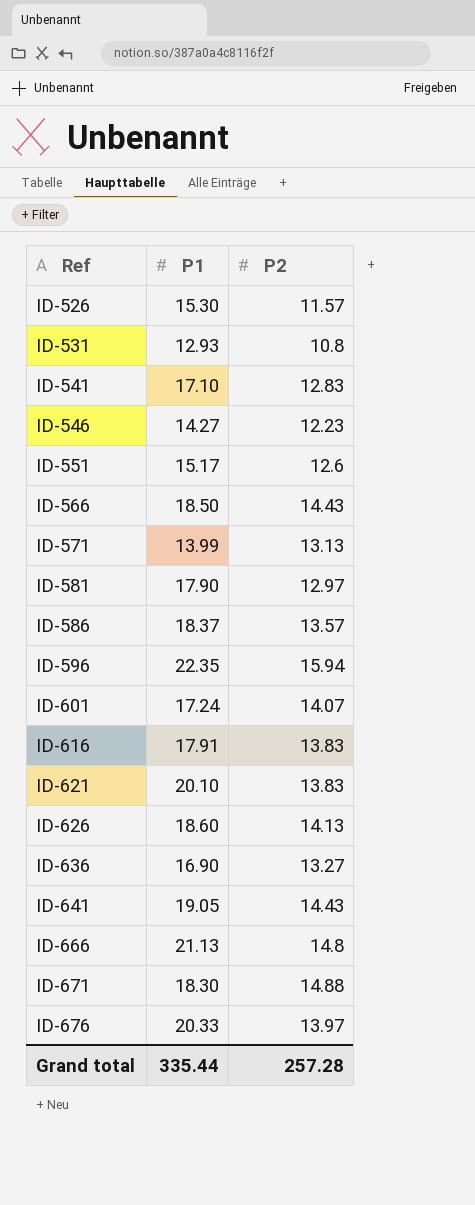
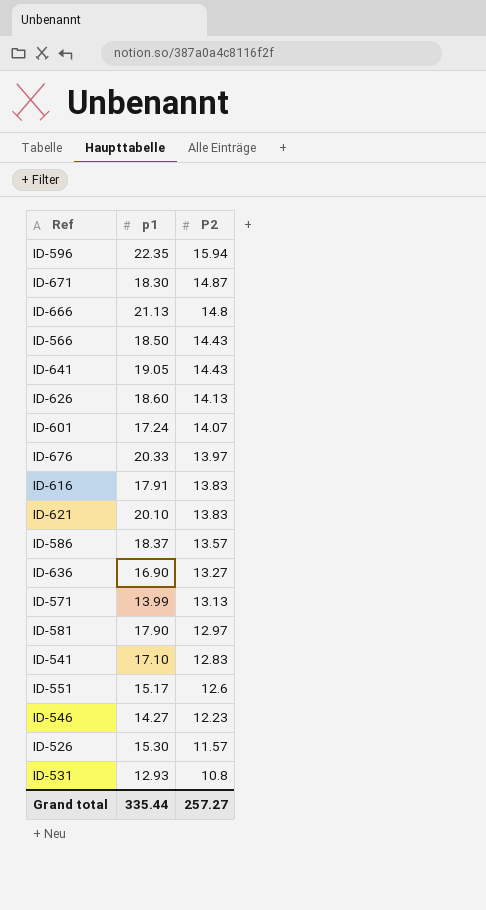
row order: Ref ascending -> P2 descending
column name: P1 -> p1
ID-671 | P2: 14.88 -> 14.87
Grand total | P2: 257.28 -> 257.27

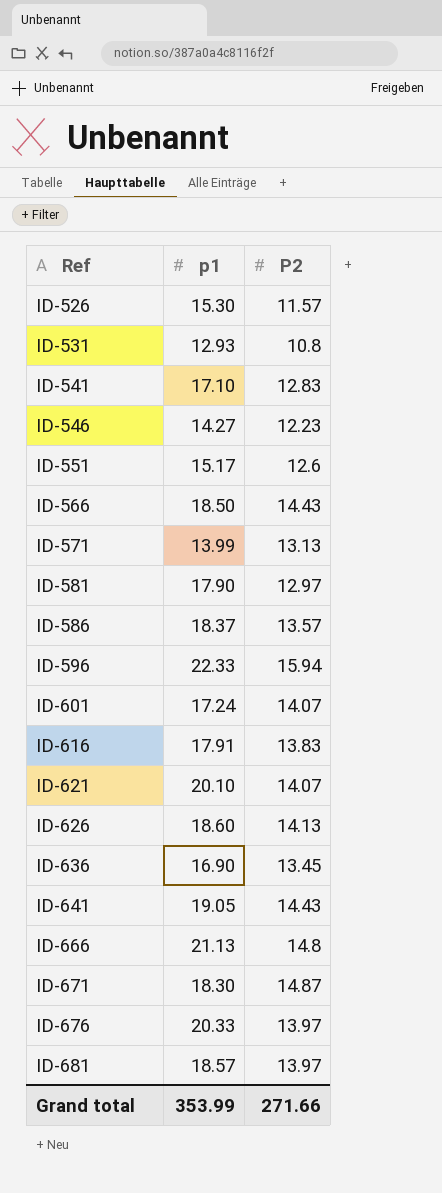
row order: P2 descending -> Ref ascending
ID-596 | p1: 22.35 -> 22.33
ID-621 | P2: 13.83 -> 14.07
ID-636 | P2: 13.27 -> 13.45
row ID-681: none -> 18.57 | 13.97
Grand total | p1: 335.44 -> 353.99
Grand total | P2: 257.27 -> 271.66

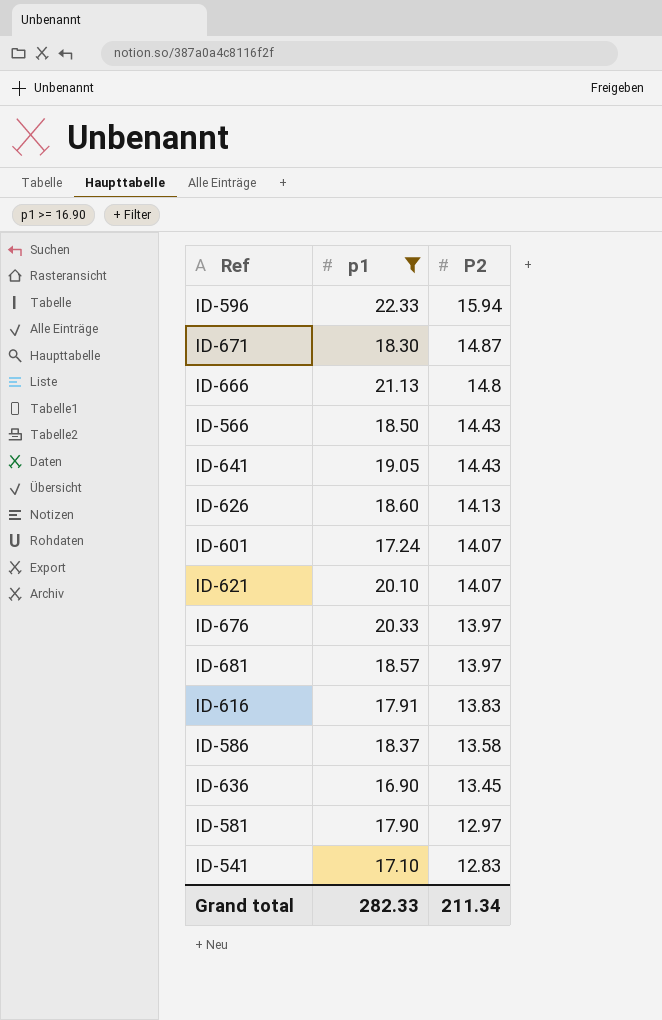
filter: none -> p1 >= 16.90
row order: Ref ascending -> P2 descending
ID-586 | P2: 13.57 -> 13.58
Grand total | p1: 353.99 -> 282.33
Grand total | P2: 271.66 -> 211.34

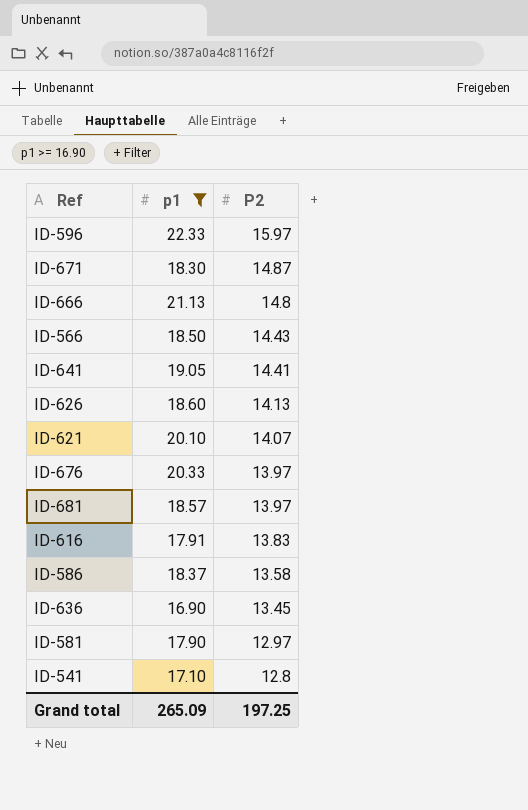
row ID-601: 17.24 | 14.07 -> none
ID-596 | P2: 15.94 -> 15.97
ID-641 | P2: 14.43 -> 14.41
ID-541 | P2: 12.83 -> 12.8
Grand total | p1: 282.33 -> 265.09
Grand total | P2: 211.34 -> 197.25

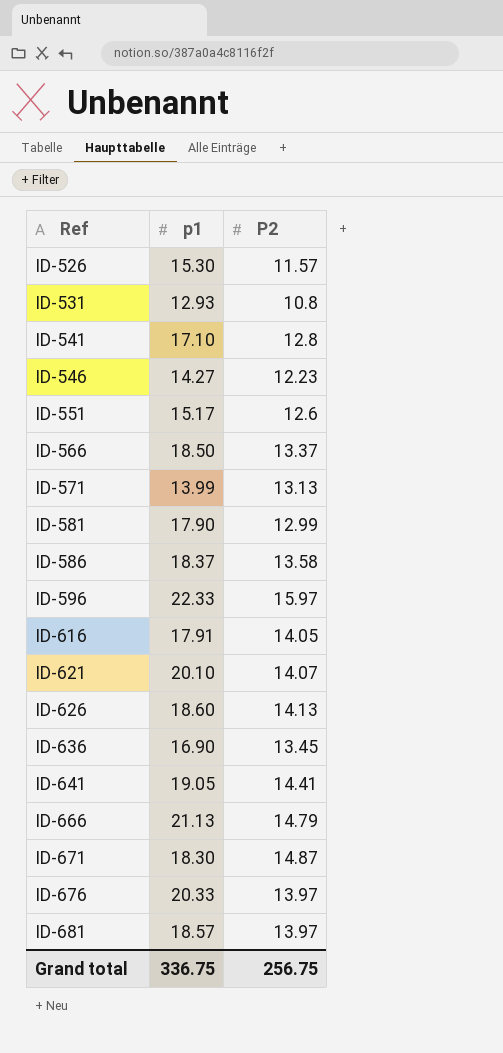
filter: p1 >= 16.90 -> none
row order: P2 descending -> Ref ascending
ID-566 | P2: 14.43 -> 13.37
ID-581 | P2: 12.97 -> 12.99
ID-616 | P2: 13.83 -> 14.05
ID-666 | P2: 14.8 -> 14.79
Grand total | p1: 265.09 -> 336.75
Grand total | P2: 197.25 -> 256.75

